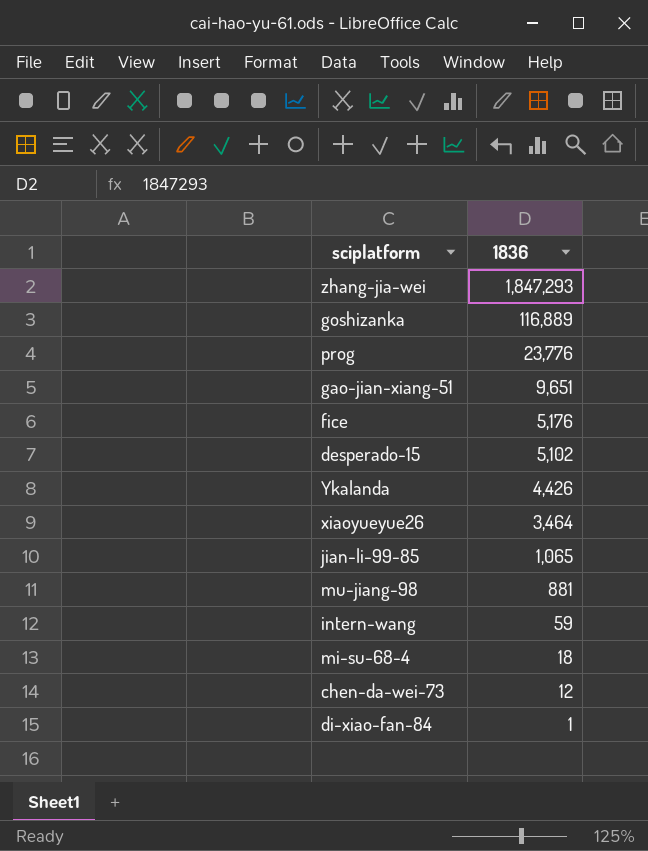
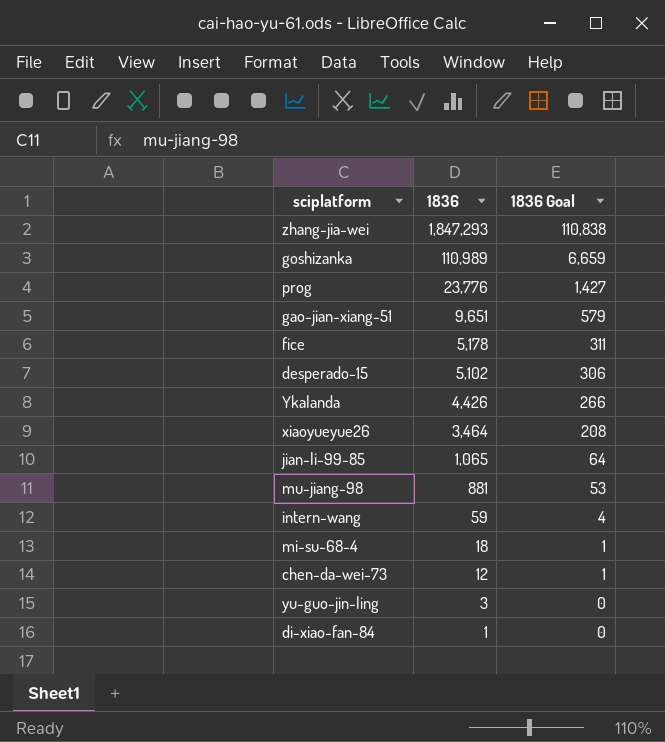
column 1836 Goal | formula: none -> [1836] * 0.06
goshizanka | 1836: 116,889 -> 110,989
fice | 1836: 5,176 -> 5,178
row yu-guo-jin-ling: none -> 3 | 0

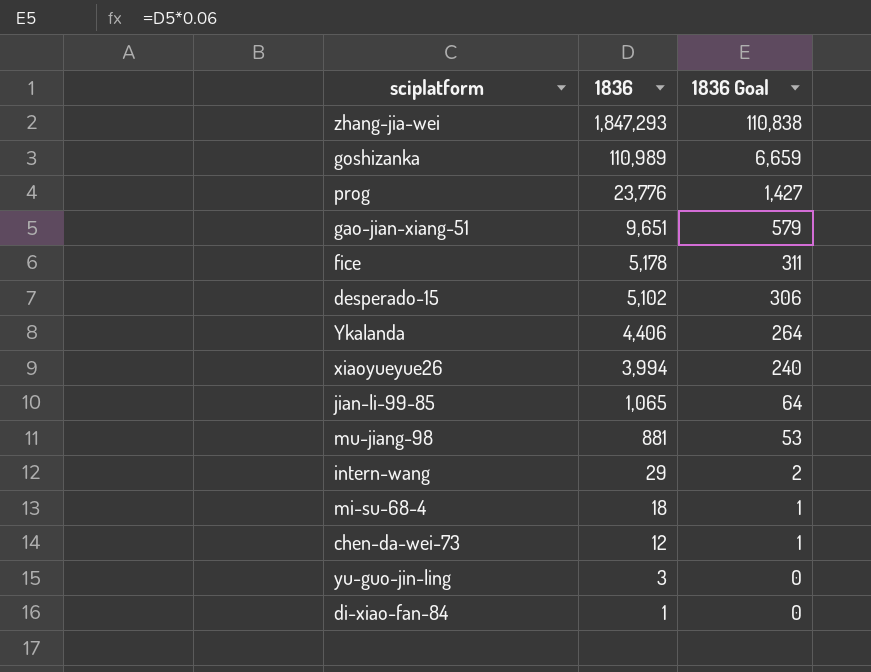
Ykalanda | 1836: 4,426 -> 4,406
Ykalanda | 1836 Goal: 266 -> 264
xiaoyueyue26 | 1836: 3,464 -> 3,994
xiaoyueyue26 | 1836 Goal: 208 -> 240
intern-wang | 1836: 59 -> 29
intern-wang | 1836 Goal: 4 -> 2

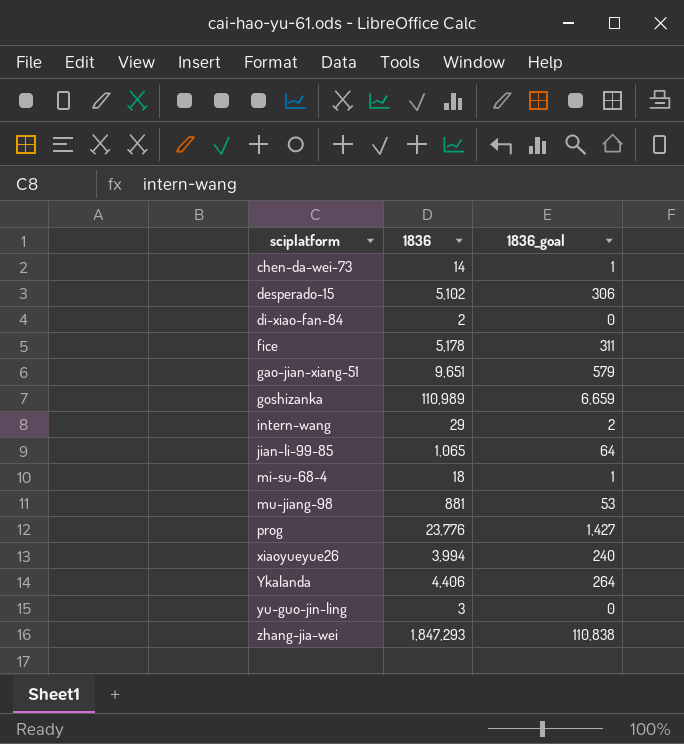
row order: 1836 descending -> sciplatform ascending
column name: 1836 Goal -> 1836_goal
chen-da-wei-73 | 1836: 12 -> 14
di-xiao-fan-84 | 1836: 1 -> 2

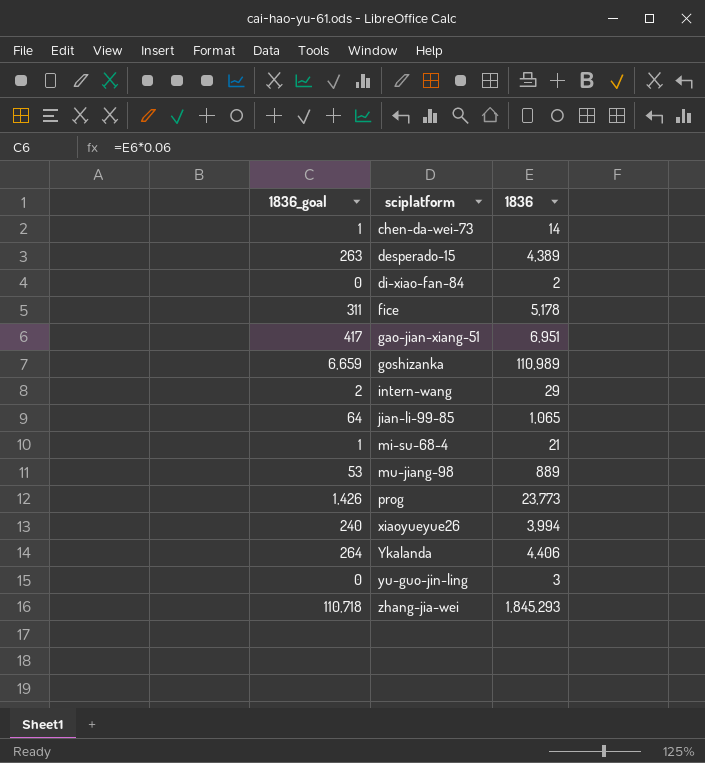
column 1836_goal | position: 3 -> 1
desperado-15 | 1836_goal: 306 -> 263
desperado-15 | 1836: 5,102 -> 4,389
gao-jian-xiang-51 | 1836_goal: 579 -> 417
gao-jian-xiang-51 | 1836: 9,651 -> 6,951
mi-su-68-4 | 1836: 18 -> 21
mu-jiang-98 | 1836: 881 -> 889
prog | 1836_goal: 1,427 -> 1,426
prog | 1836: 23,776 -> 23,773
zhang-jia-wei | 1836_goal: 110,838 -> 110,718
zhang-jia-wei | 1836: 1,847,293 -> 1,845,293

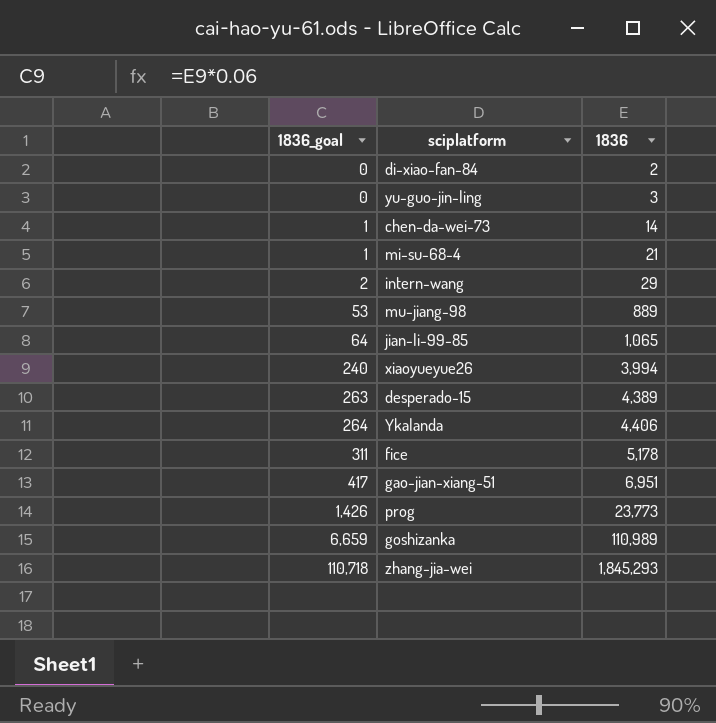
row order: sciplatform ascending -> 1836_goal ascending

